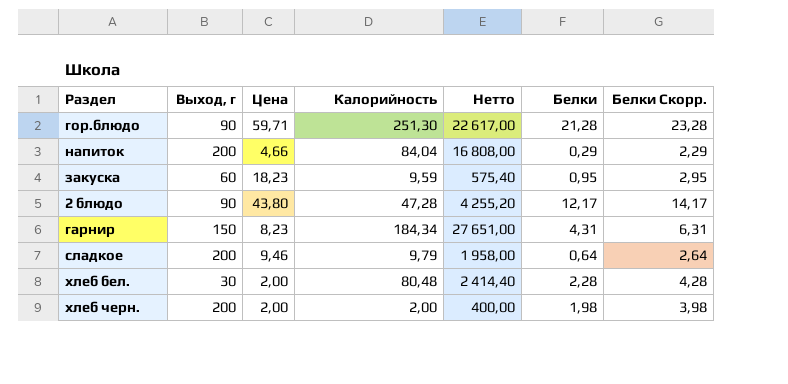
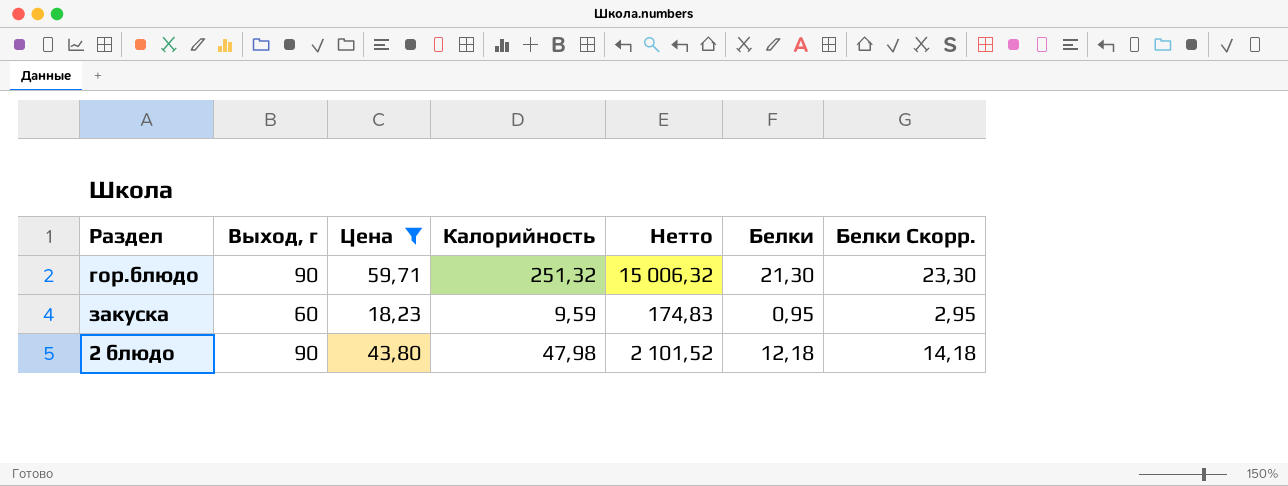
filter: none -> Цена >= 18,23
column Нетто | formula: [Выход, г] * [Калорийность] -> [Цена] * [Калорийность]
гор.блюдо | Калорийность: 251,30 -> 251,32
гор.блюдо | Белки: 21,28 -> 21,30
гор.блюдо | Белки Скорр.: 23,28 -> 23,30
2 блюдо | Калорийность: 47,28 -> 47,98
2 блюдо | Белки: 12,17 -> 12,18
2 блюдо | Белки Скорр.: 14,17 -> 14,18

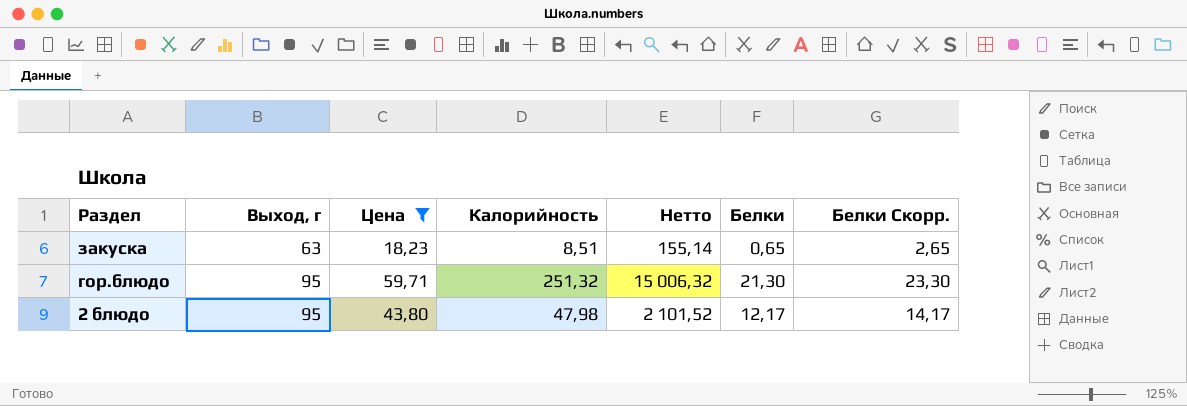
row order: none -> Раздел descending
закуска | Выход, г: 60 -> 63
закуска | Калорийность: 9,59 -> 8,51
закуска | Нетто: 174,83 -> 155,14
закуска | Белки: 0,95 -> 0,65
закуска | Белки Скорр.: 2,95 -> 2,65
гор.блюдо | Выход, г: 90 -> 95
2 блюдо | Выход, г: 90 -> 95
2 блюдо | Белки: 12,18 -> 12,17
2 блюдо | Белки Скорр.: 14,18 -> 14,17

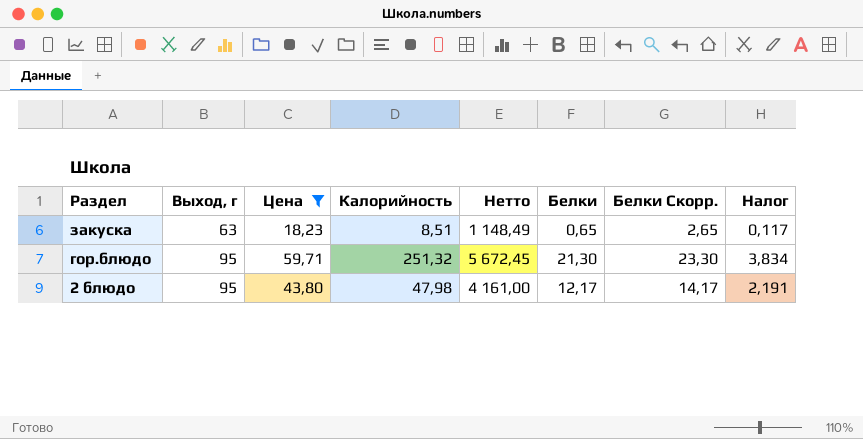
column Нетто | formula: [Цена] * [Калорийность] -> [Выход, г] * [Цена]
column Налог | formula: none -> [Белки] * 0,18

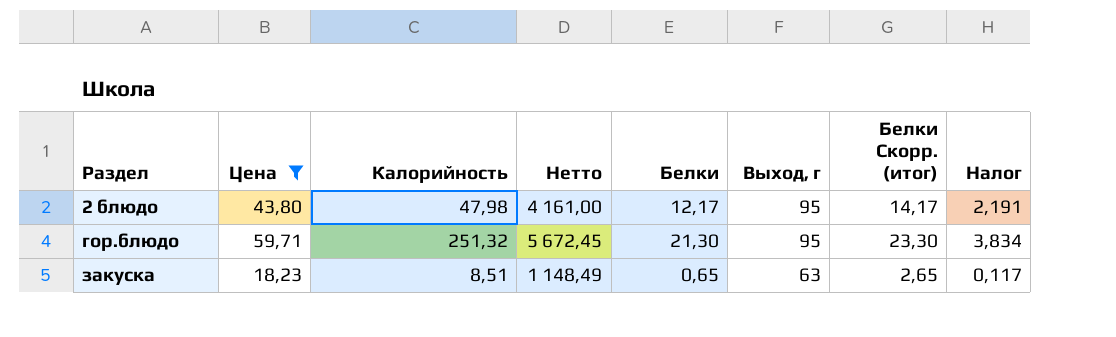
row order: Раздел descending -> Раздел ascending
column Выход, г | position: 2 -> 6
column name: Белки Скорр. -> Белки Скорр. (итог)

